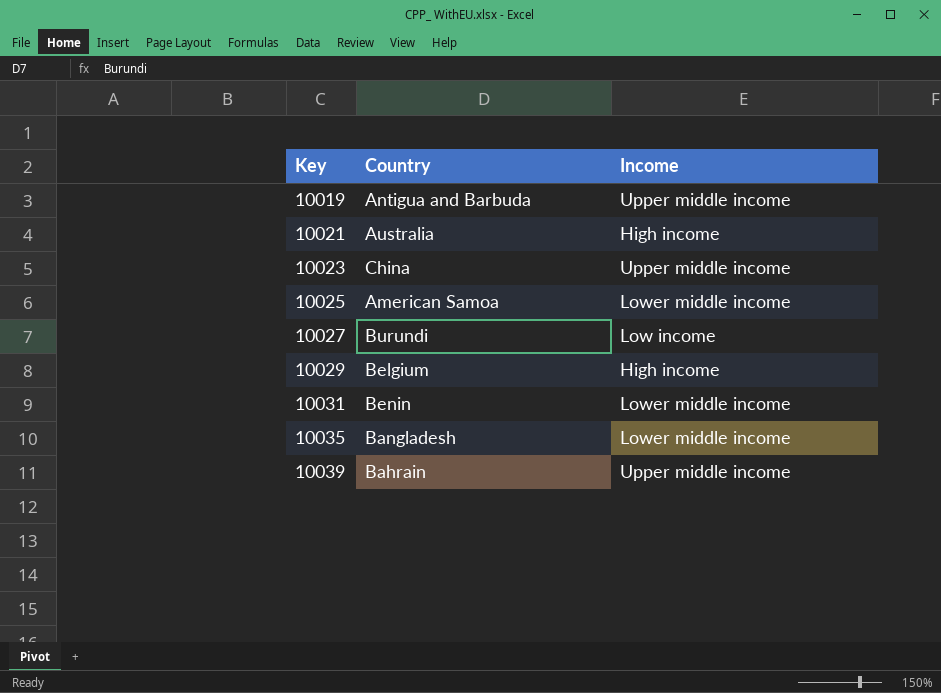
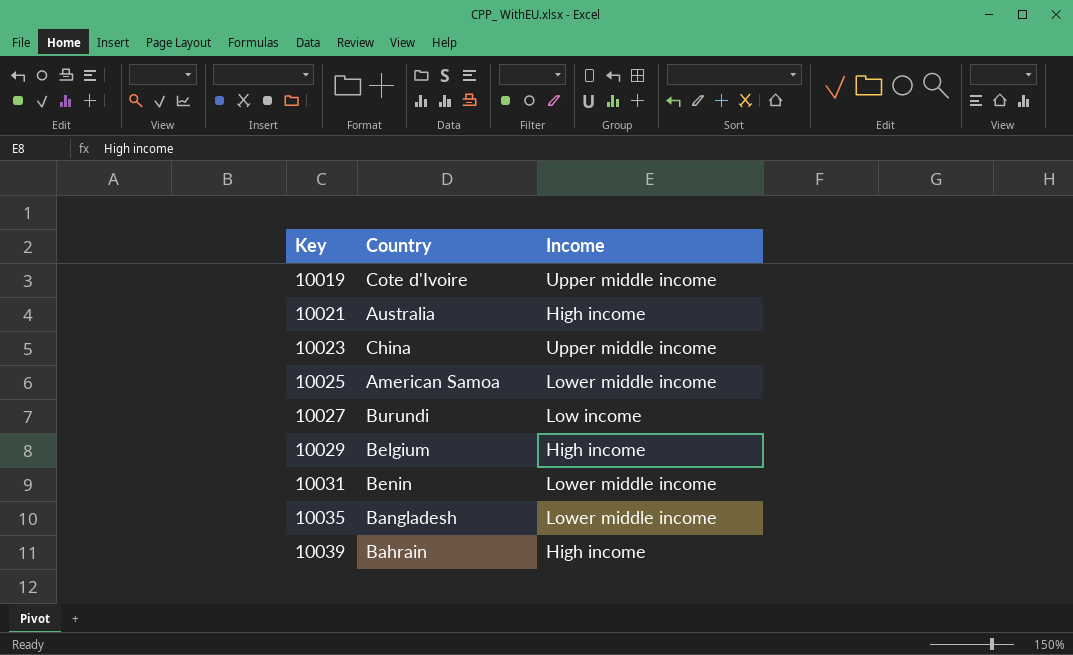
10019 | Country: Antigua and Barbuda -> Cote d'Ivoire
10039 | Income: Upper middle income -> High income

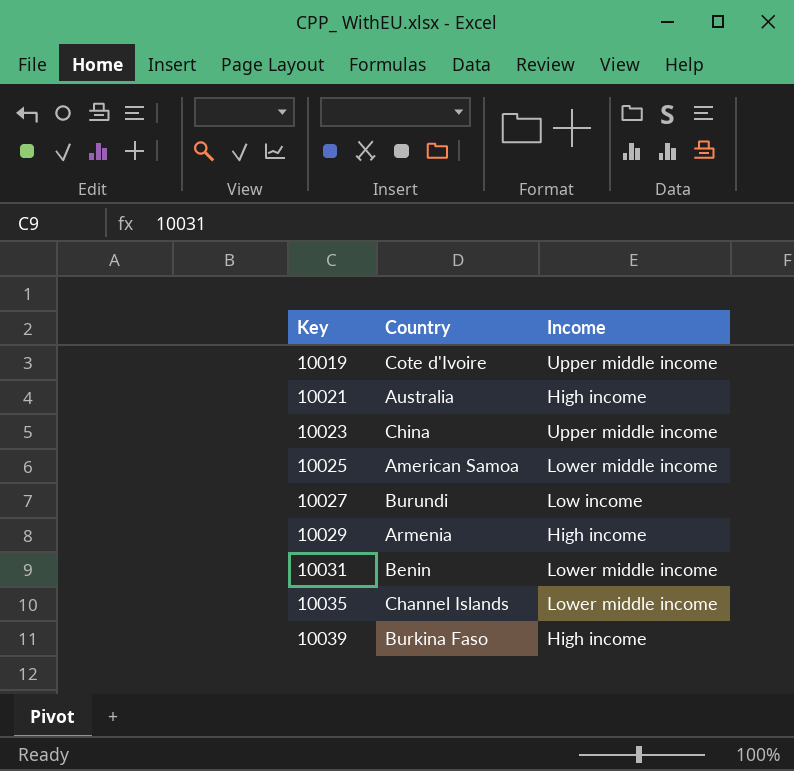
10029 | Country: Belgium -> Armenia
10035 | Country: Bangladesh -> Channel Islands
10039 | Country: Bahrain -> Burkina Faso

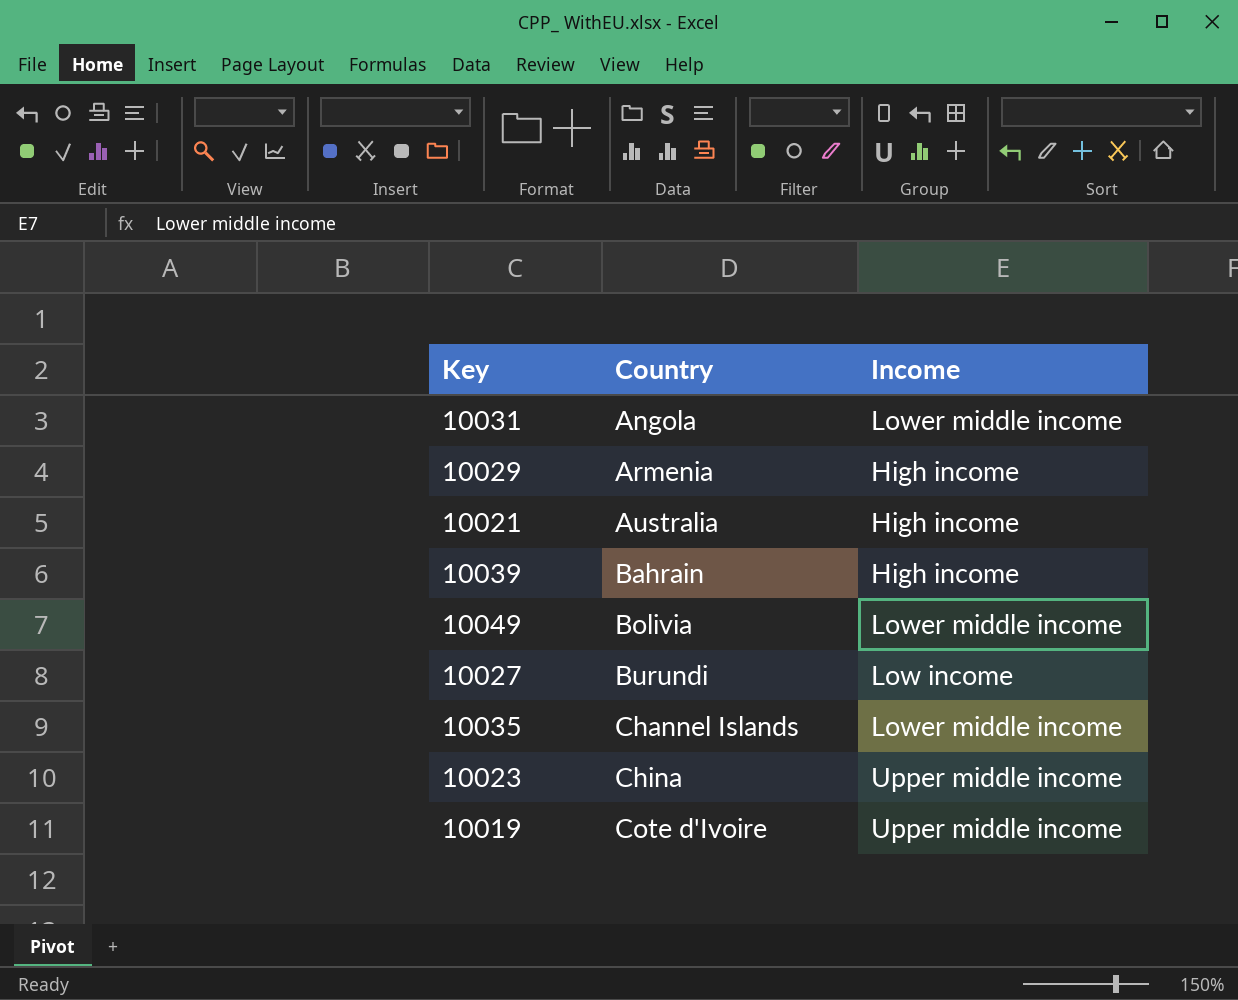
row order: Key ascending -> Country ascending
row 10025: American Samoa | Lower middle income -> none
10031 | Country: Benin -> Angola
10039 | Country: Burkina Faso -> Bahrain
row 10049: none -> Bolivia | Lower middle income

